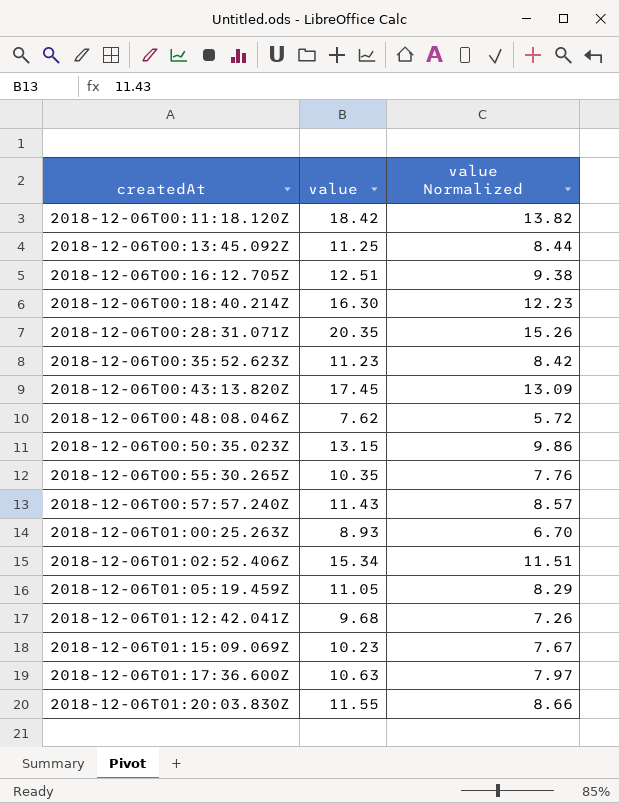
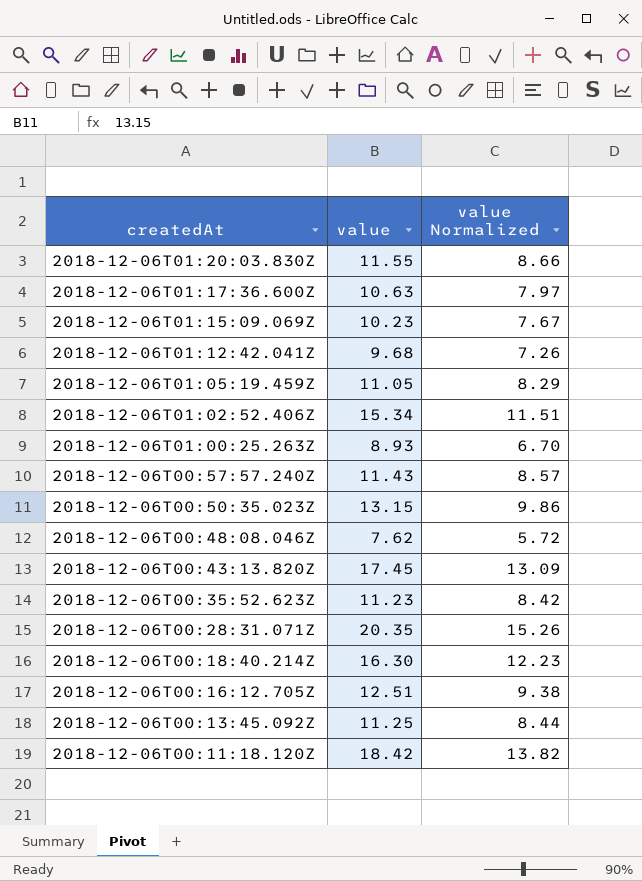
row order: createdAt ascending -> createdAt descending
row 2018-12-06T00:55:30.265Z: 10.35 | 7.76 -> none

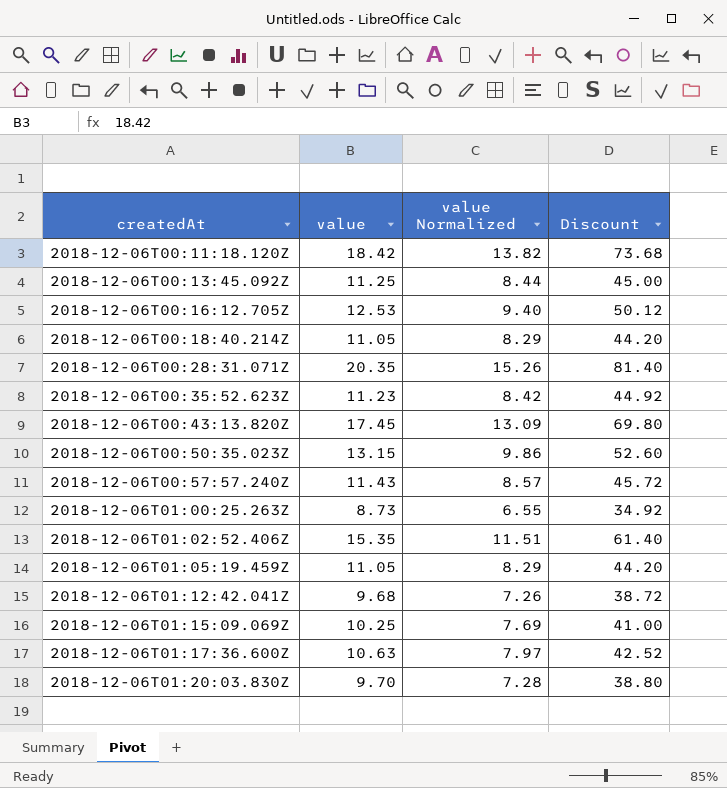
row order: createdAt descending -> createdAt ascending
column Discount | formula: none -> [value] * 4
row 2018-12-06T00:48:08.046Z: 7.62 | 5.72 -> none
2018-12-06T00:16:12.705Z | value: 12.51 -> 12.53
2018-12-06T00:16:12.705Z | value Normalized: 9.38 -> 9.40
2018-12-06T00:18:40.214Z | value: 16.30 -> 11.05
2018-12-06T00:18:40.214Z | value Normalized: 12.23 -> 8.29
2018-12-06T01:00:25.263Z | value: 8.93 -> 8.73
2018-12-06T01:00:25.263Z | value Normalized: 6.70 -> 6.55
2018-12-06T01:02:52.406Z | value: 15.34 -> 15.35
2018-12-06T01:15:09.069Z | value: 10.23 -> 10.25
2018-12-06T01:15:09.069Z | value Normalized: 7.67 -> 7.69
2018-12-06T01:20:03.830Z | value: 11.55 -> 9.70
2018-12-06T01:20:03.830Z | value Normalized: 8.66 -> 7.28

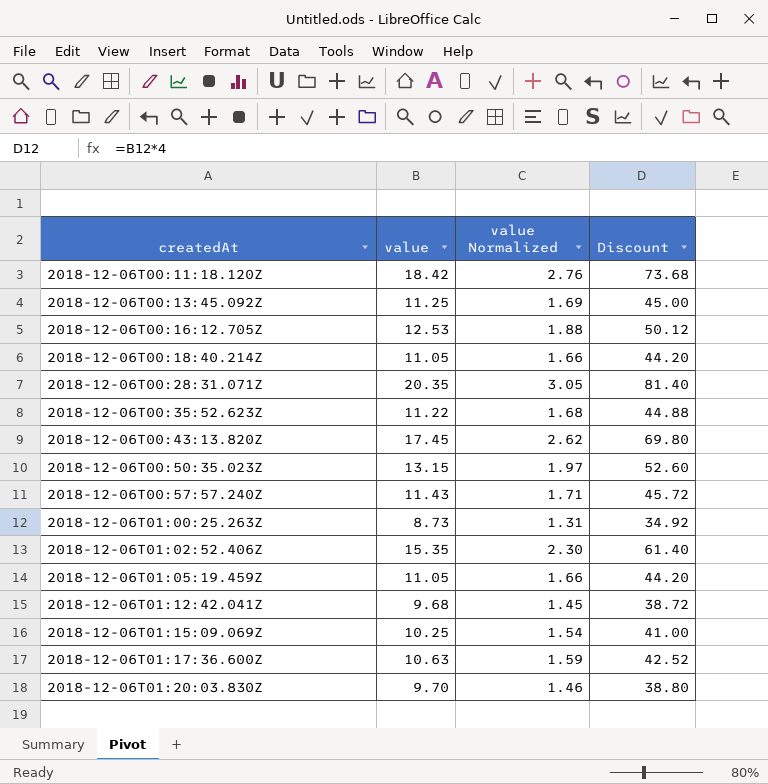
column value Normalized | formula: [value] * 0.75 -> [value] * 0.15
2018-12-06T00:35:52.623Z | value: 11.23 -> 11.22
2018-12-06T00:35:52.623Z | Discount: 44.92 -> 44.88

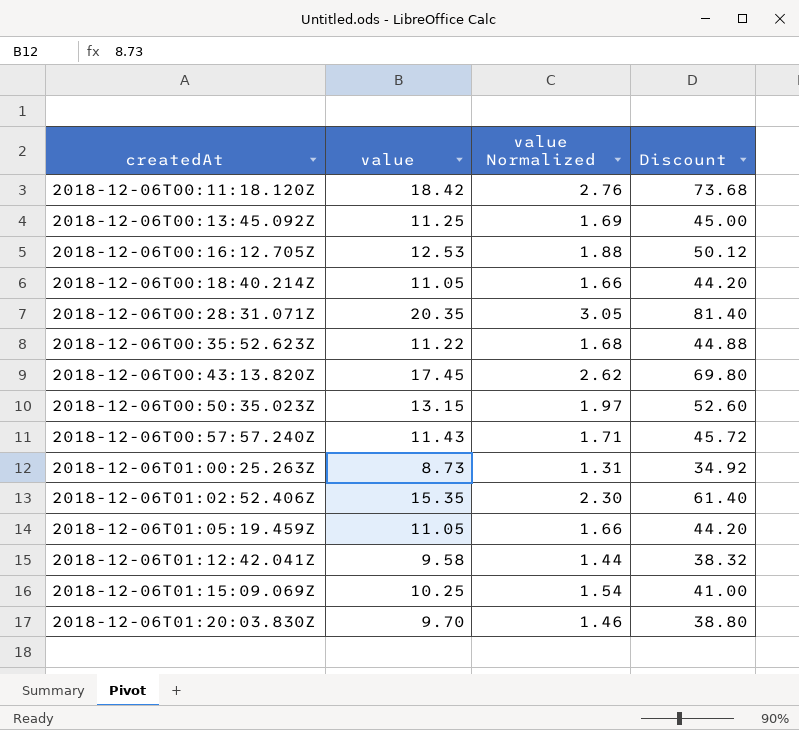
row 2018-12-06T01:17:36.600Z: 10.63 | 1.59 | 42.52 -> none
2018-12-06T01:12:42.041Z | value: 9.68 -> 9.58
2018-12-06T01:12:42.041Z | value Normalized: 1.45 -> 1.44
2018-12-06T01:12:42.041Z | Discount: 38.72 -> 38.32

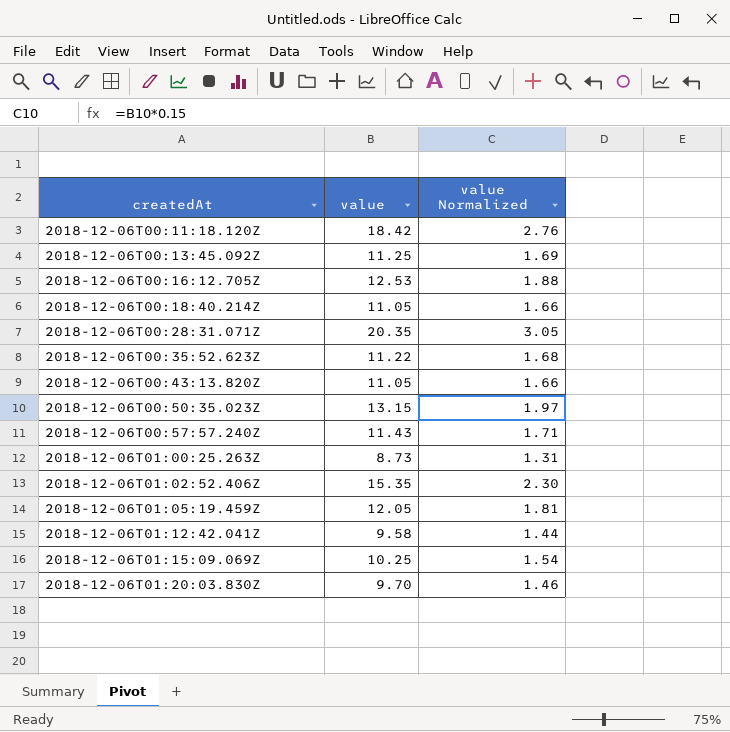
column Discount | formula: [value] * 4 -> none
2018-12-06T00:43:13.820Z | value: 17.45 -> 11.05
2018-12-06T00:43:13.820Z | value Normalized: 2.62 -> 1.66
2018-12-06T01:05:19.459Z | value: 11.05 -> 12.05
2018-12-06T01:05:19.459Z | value Normalized: 1.66 -> 1.81

